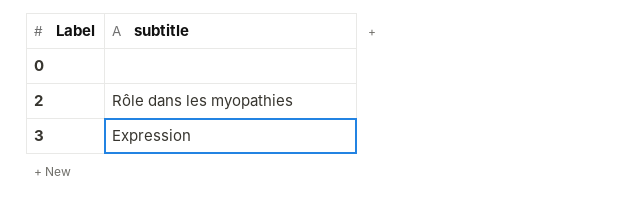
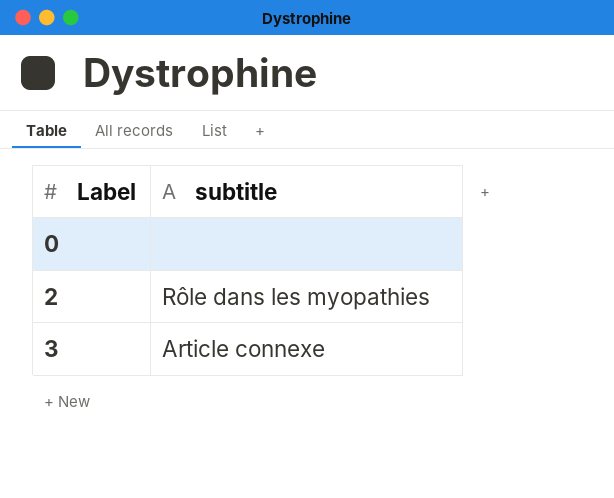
3 | subtitle: Expression -> Article connexe

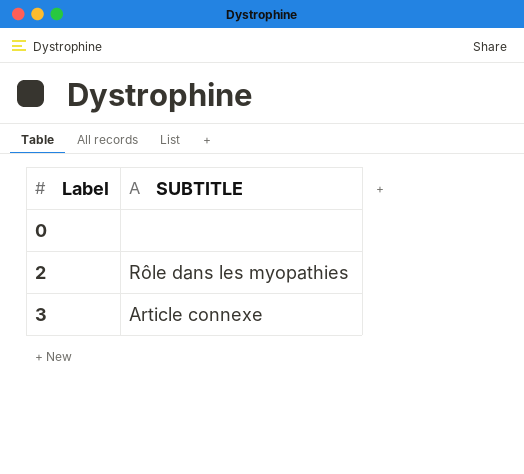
column name: subtitle -> SUBTITLE

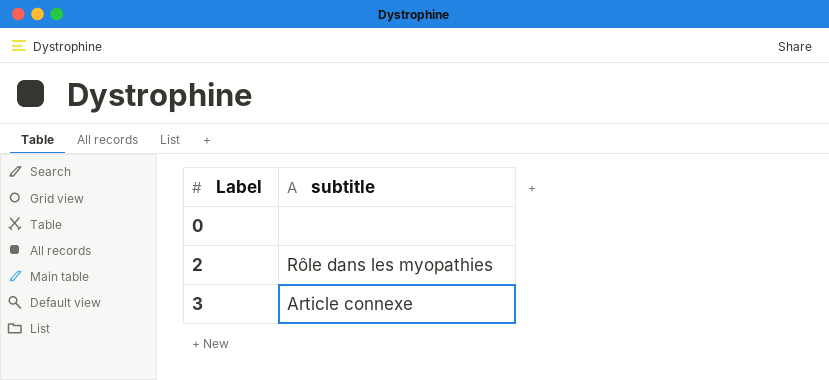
column name: SUBTITLE -> subtitle

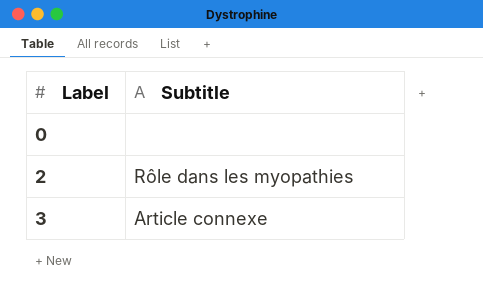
column name: subtitle -> Subtitle

